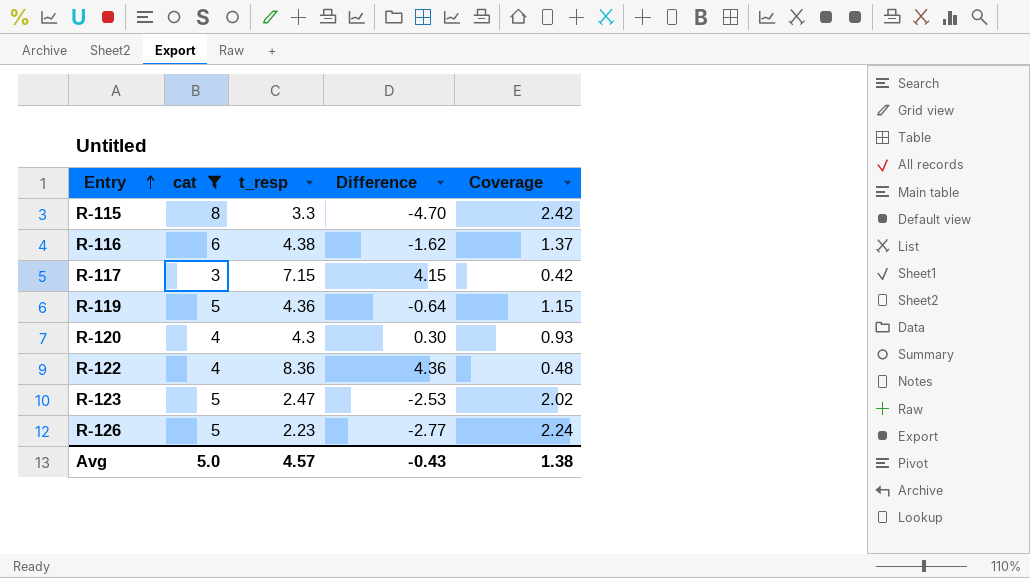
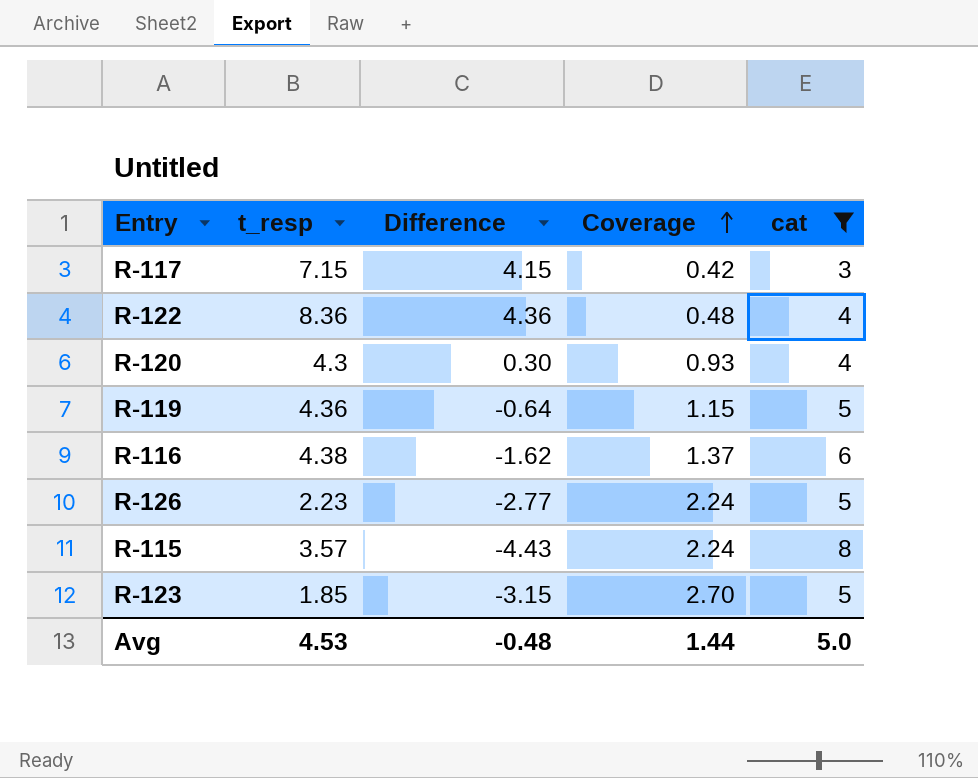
row order: Entry ascending -> Coverage ascending
column cat | position: 2 -> 5
R-115 | t_resp: 3.3 -> 3.57
R-115 | Difference: -4.70 -> -4.43
R-115 | Coverage: 2.42 -> 2.24
R-123 | t_resp: 2.47 -> 1.85
R-123 | Difference: -2.53 -> -3.15
R-123 | Coverage: 2.02 -> 2.70
Avg | t_resp: 4.57 -> 4.53
Avg | Difference: -0.43 -> -0.48
Avg | Coverage: 1.38 -> 1.44

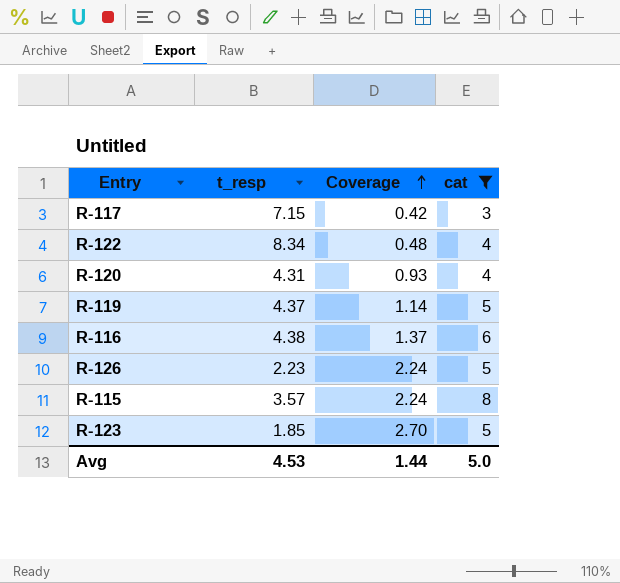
column Difference | formula: [t_resp] - [cat] -> none
R-122 | t_resp: 8.36 -> 8.34
R-120 | t_resp: 4.3 -> 4.31
R-119 | t_resp: 4.36 -> 4.37
R-119 | Coverage: 1.15 -> 1.14

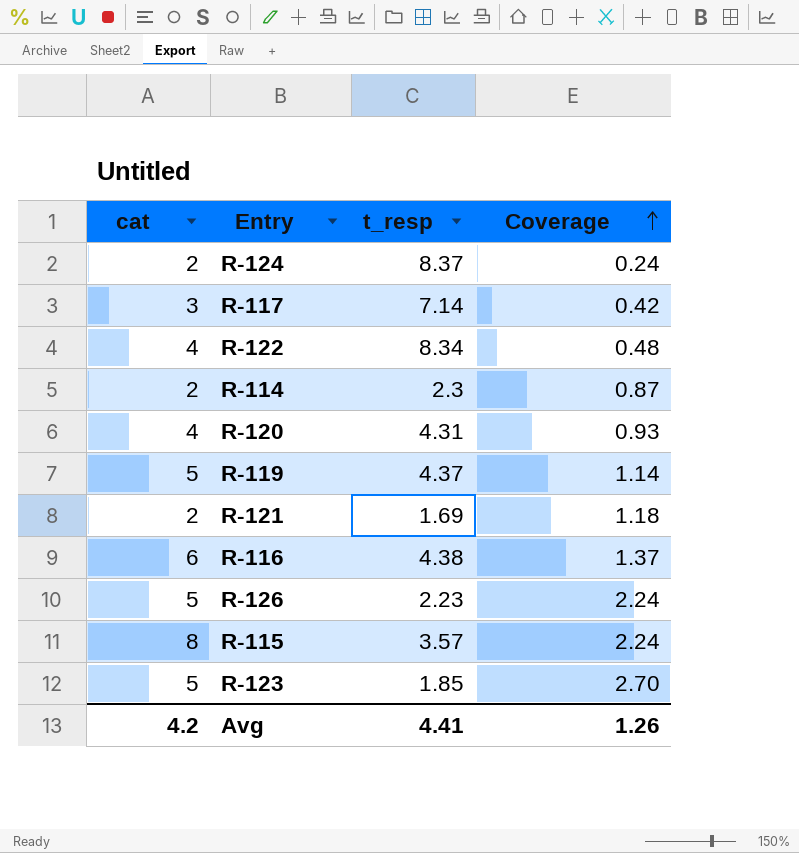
filter: cat != 2 -> none
column cat | position: 4 -> 1
R-117 | t_resp: 7.15 -> 7.14
Avg | cat: 5.0 -> 4.2
Avg | t_resp: 4.53 -> 4.41
Avg | Coverage: 1.44 -> 1.26

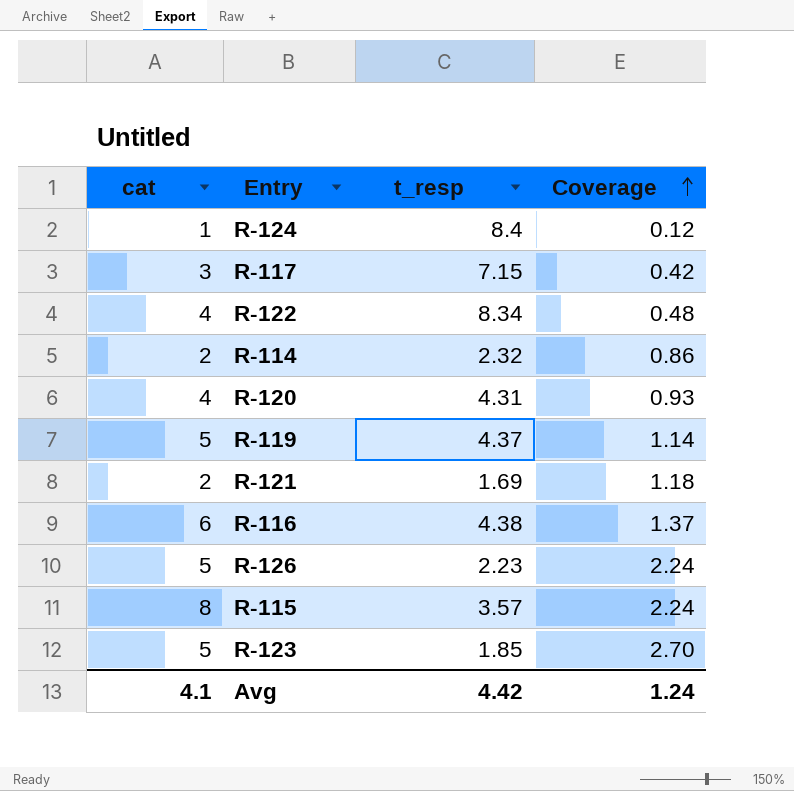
R-124 | cat: 2 -> 1
R-124 | t_resp: 8.37 -> 8.4
R-124 | Coverage: 0.24 -> 0.12
R-117 | t_resp: 7.14 -> 7.15
R-114 | t_resp: 2.3 -> 2.32
R-114 | Coverage: 0.87 -> 0.86
Avg | cat: 4.2 -> 4.1
Avg | t_resp: 4.41 -> 4.42
Avg | Coverage: 1.26 -> 1.24

